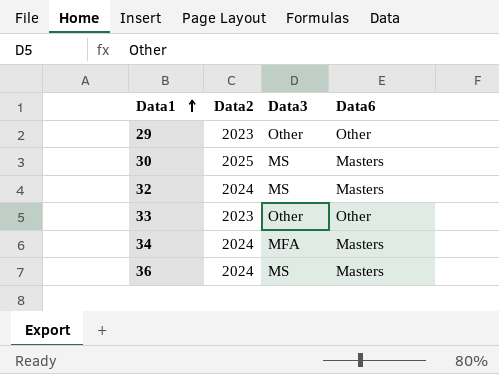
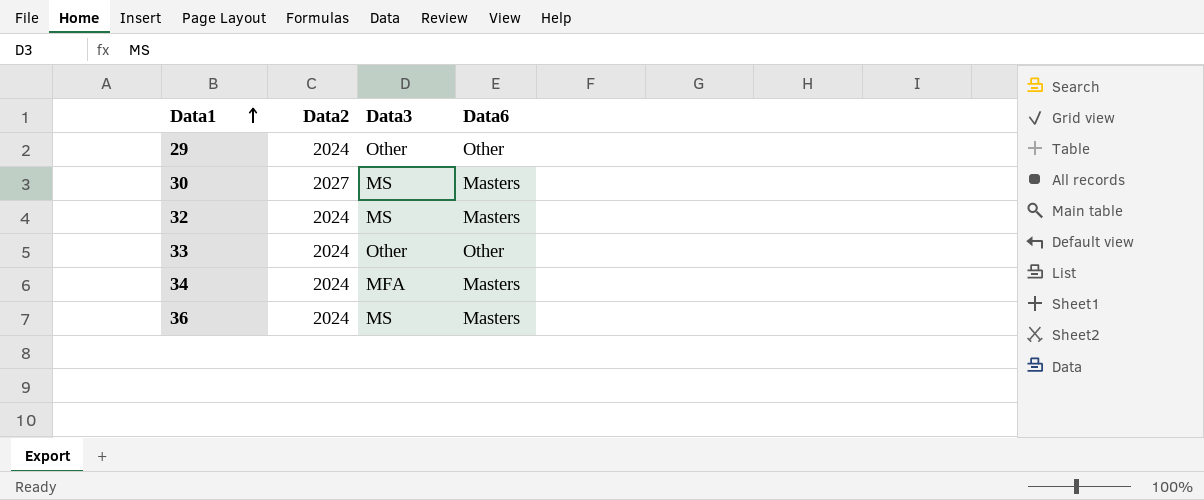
29 | Data2: 2023 -> 2024
30 | Data2: 2025 -> 2027
33 | Data2: 2023 -> 2024

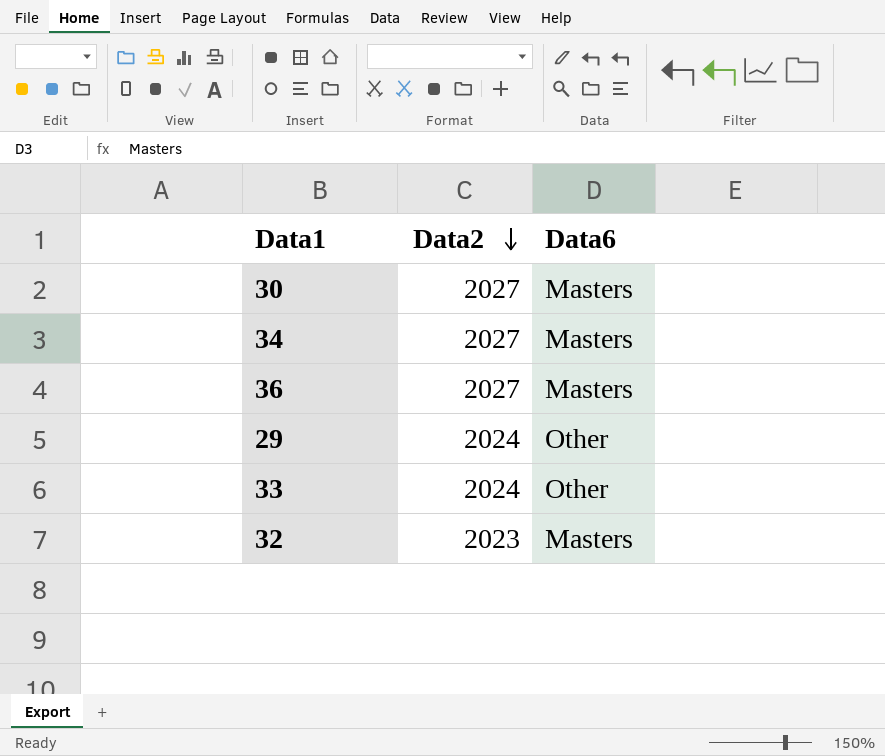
row order: Data1 ascending -> Data2 descending
column Data3 | position: 3 -> none
34 | Data2: 2024 -> 2027
36 | Data2: 2024 -> 2027
32 | Data2: 2024 -> 2023

